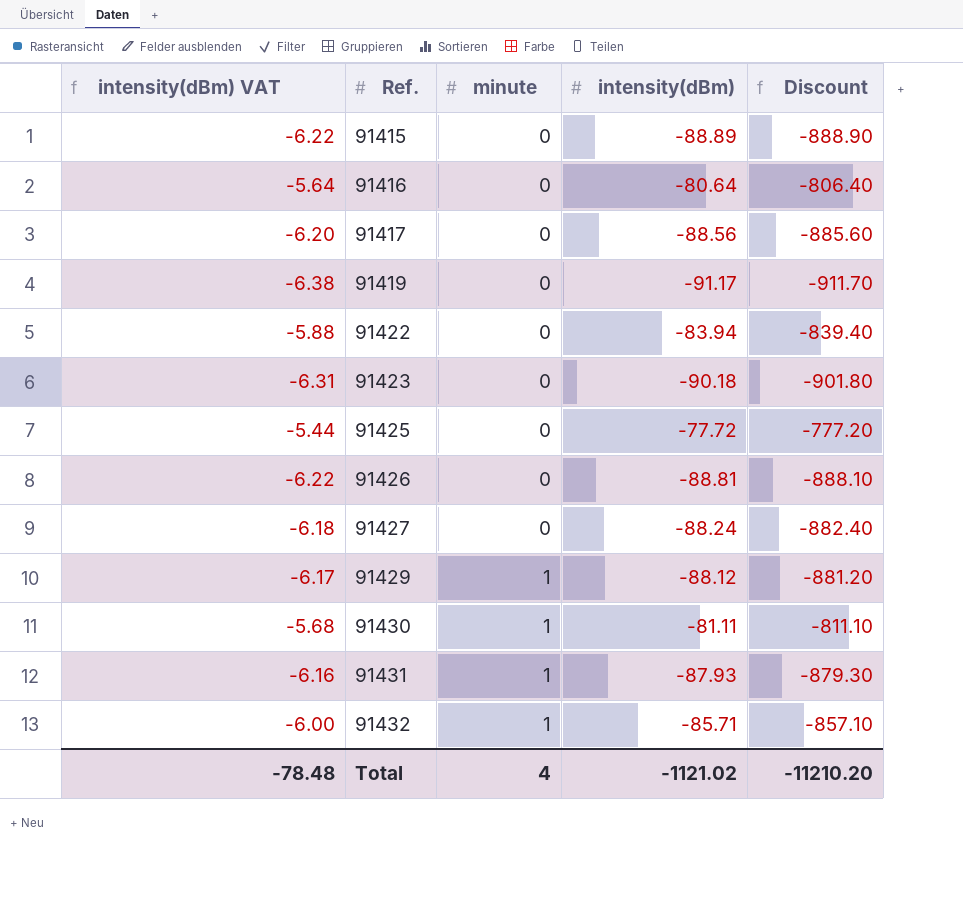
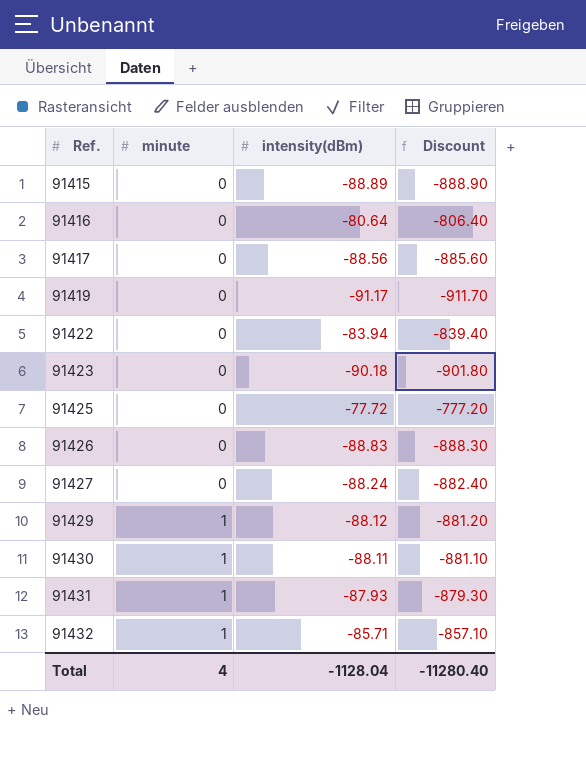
column intensity(dBm) VAT | formula: [intensity(dBm)] * 0.07 -> none
91426 | intensity(dBm): -88.81 -> -88.83
91426 | Discount: -888.10 -> -888.30
91430 | intensity(dBm): -81.11 -> -88.11
91430 | Discount: -811.10 -> -881.10
Total | intensity(dBm): -1121.02 -> -1128.04
Total | Discount: -11210.20 -> -11280.40

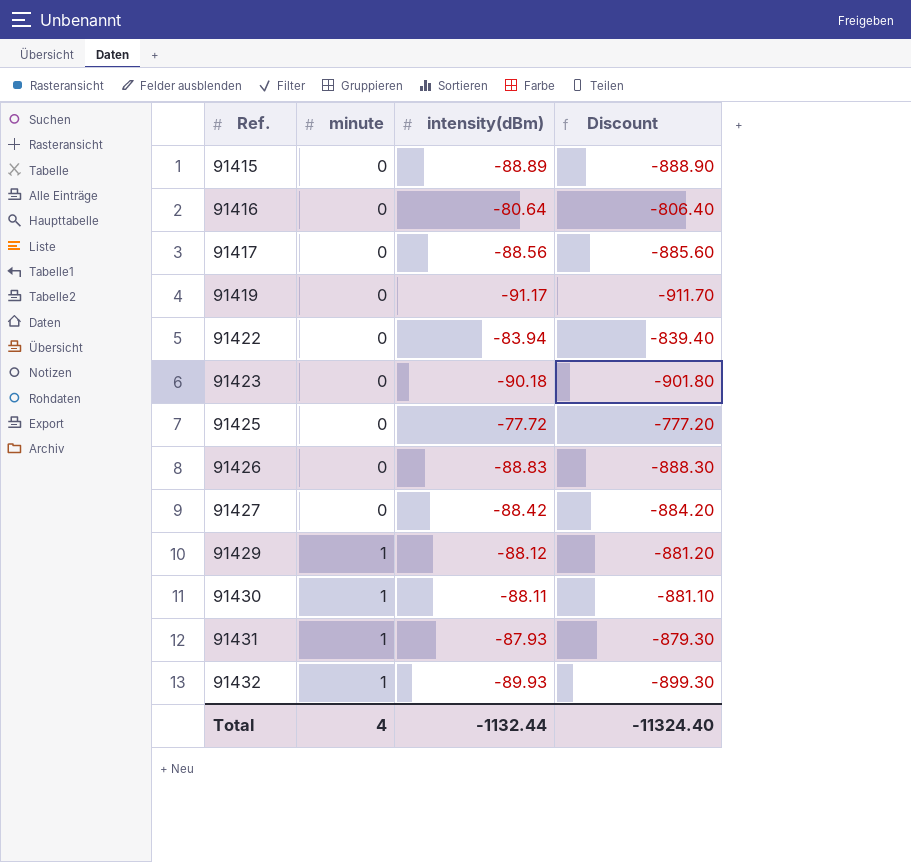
91427 | intensity(dBm): -88.24 -> -88.42
91427 | Discount: -882.40 -> -884.20
91432 | intensity(dBm): -85.71 -> -89.93
91432 | Discount: -857.10 -> -899.30
Total | intensity(dBm): -1128.04 -> -1132.44
Total | Discount: -11280.40 -> -11324.40

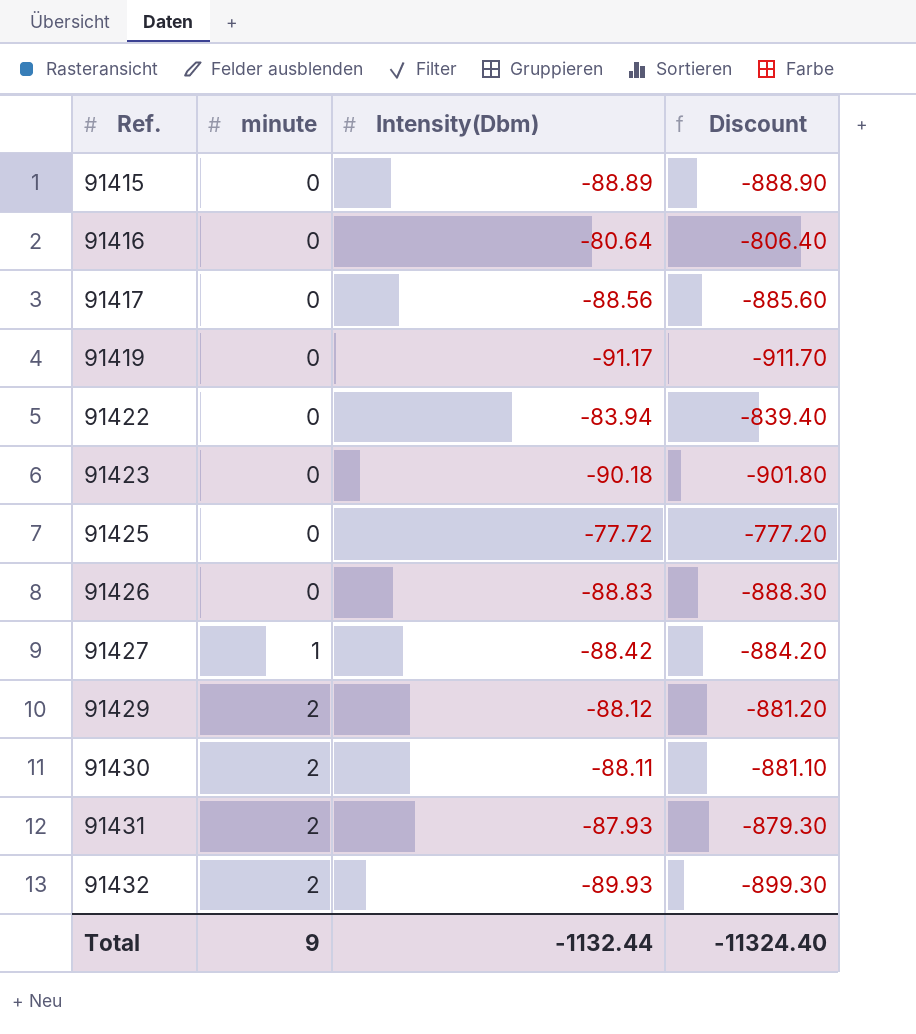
column name: intensity(dBm) -> Intensity(Dbm)
91427 | minute: 0 -> 1
91429 | minute: 1 -> 2
91430 | minute: 1 -> 2
91431 | minute: 1 -> 2
91432 | minute: 1 -> 2
Total | minute: 4 -> 9

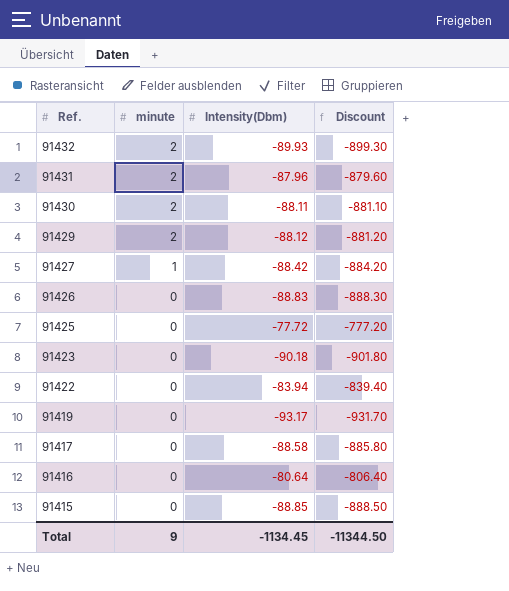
row order: Ref. ascending -> Ref. descending
91431 | Intensity(Dbm): -87.93 -> -87.96
91431 | Discount: -879.30 -> -879.60
91419 | Intensity(Dbm): -91.17 -> -93.17
91419 | Discount: -911.70 -> -931.70
91417 | Intensity(Dbm): -88.56 -> -88.58
91417 | Discount: -885.60 -> -885.80
91415 | Intensity(Dbm): -88.89 -> -88.85
91415 | Discount: -888.90 -> -888.50
Total | Intensity(Dbm): -1132.44 -> -1134.45
Total | Discount: -11324.40 -> -11344.50

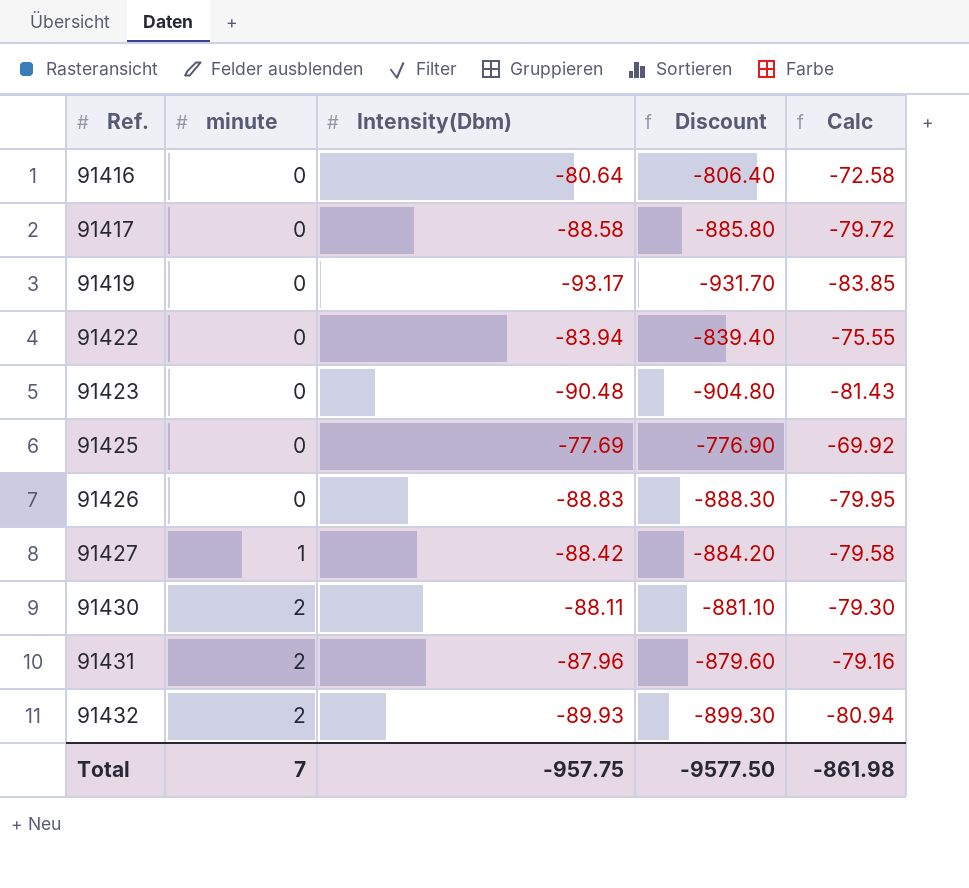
row order: Ref. descending -> Ref. ascending
column Calc | formula: none -> [Intensity(Dbm)] * 0.9
row 91429: 2 | -88.12 | -881.20 -> none
row 91415: 0 | -88.85 | -888.50 -> none
91423 | Intensity(Dbm): -90.18 -> -90.48
91423 | Discount: -901.80 -> -904.80
91425 | Intensity(Dbm): -77.72 -> -77.69
91425 | Discount: -777.20 -> -776.90
Total | minute: 9 -> 7
Total | Intensity(Dbm): -1134.45 -> -957.75
Total | Discount: -11344.50 -> -9577.50

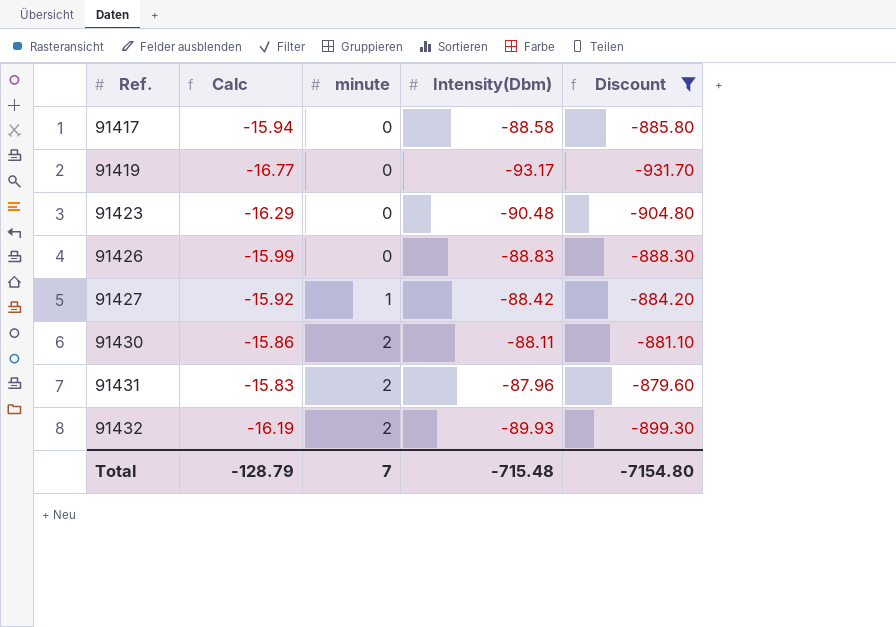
filter: none -> Discount <= -879.60
column Calc | formula: [Intensity(Dbm)] * 0.9 -> [Intensity(Dbm)] * 0.18
column Calc | position: 5 -> 2
Total | Calc: -861.98 -> -128.79
Total | Intensity(Dbm): -957.75 -> -715.48
Total | Discount: -9577.50 -> -7154.80

